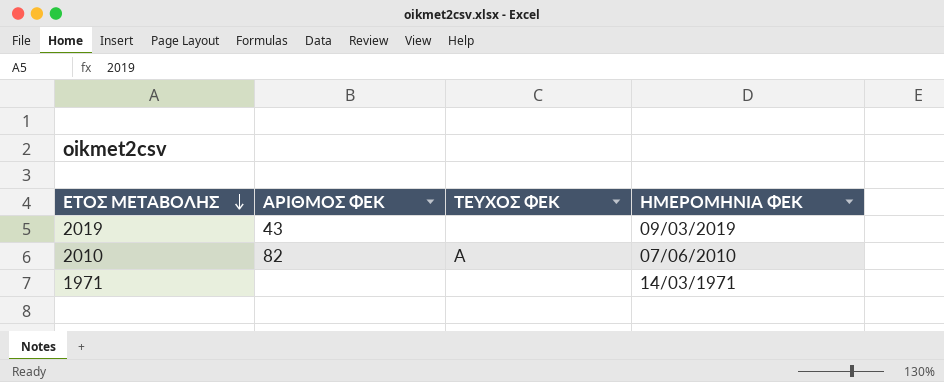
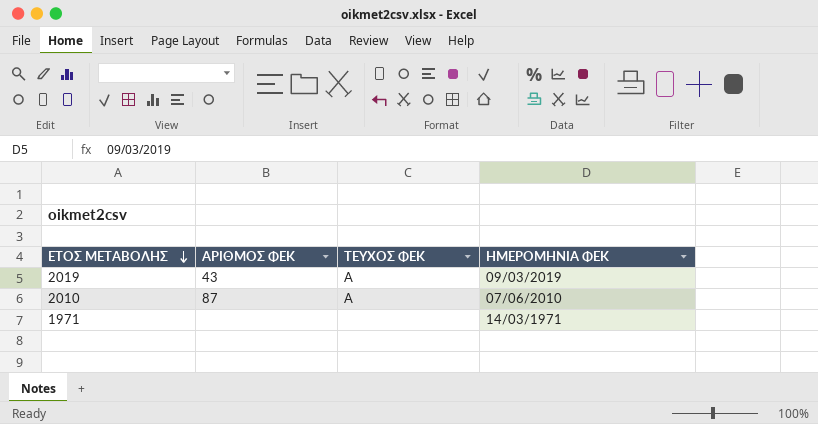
2019 | ΤΕΥΧΟΣ ΦΕΚ: none -> Α
2010 | ΑΡΙΘΜΟΣ ΦΕΚ: 82 -> 87

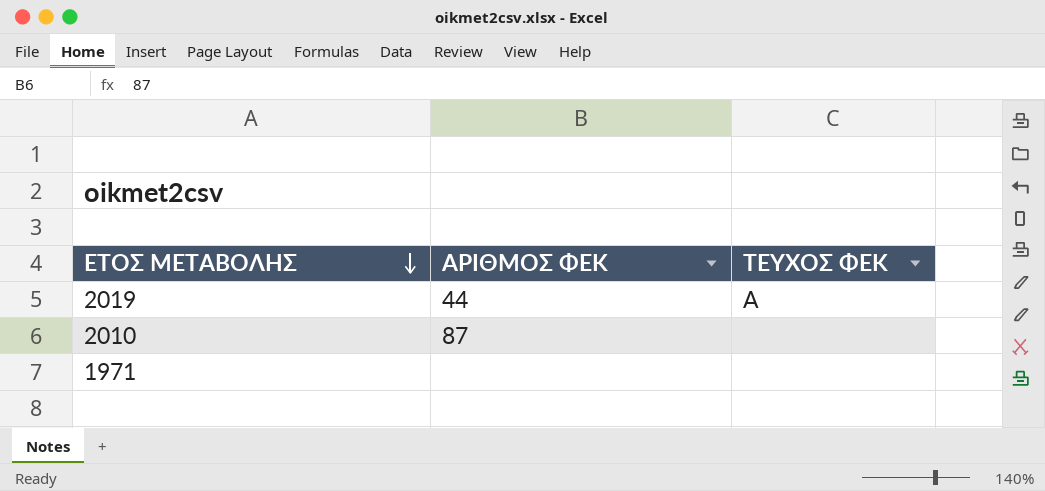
column ΗΜΕΡΟΜΗΝΙΑ ΦΕΚ | position: 4 -> none
2019 | ΑΡΙΘΜΟΣ ΦΕΚ: 43 -> 44
2010 | ΤΕΥΧΟΣ ΦΕΚ: Α -> none

